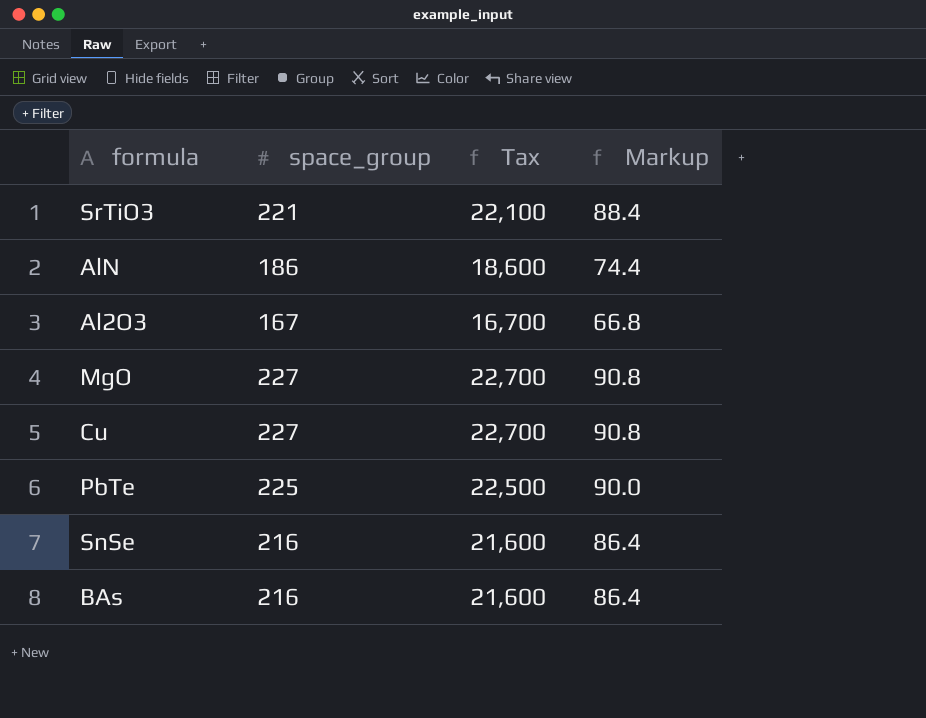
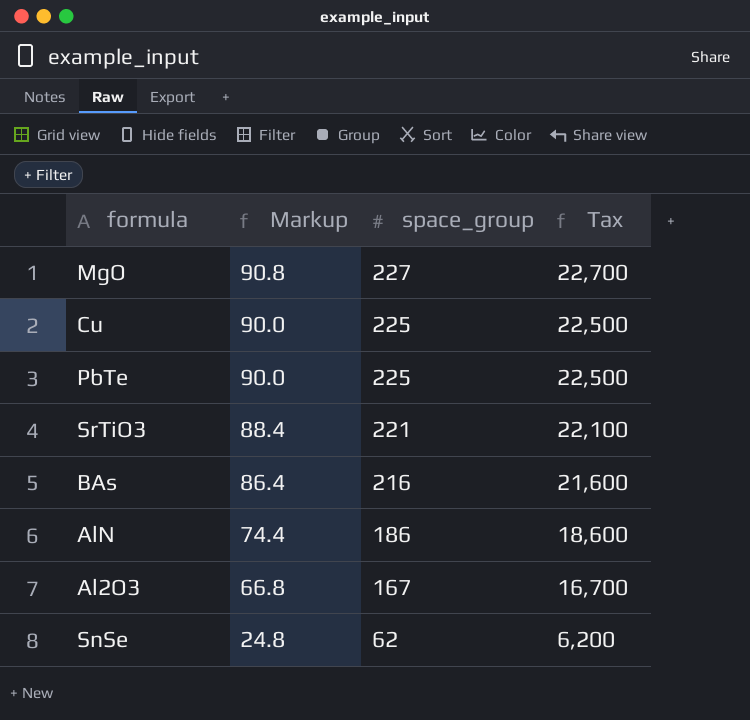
row order: none -> Markup descending
column Markup | position: 4 -> 2
Cu | Markup: 90.8 -> 90.0
Cu | space_group: 227 -> 225
Cu | Tax: 22,700 -> 22,500
SnSe | Markup: 86.4 -> 24.8
SnSe | space_group: 216 -> 62
SnSe | Tax: 21,600 -> 6,200

